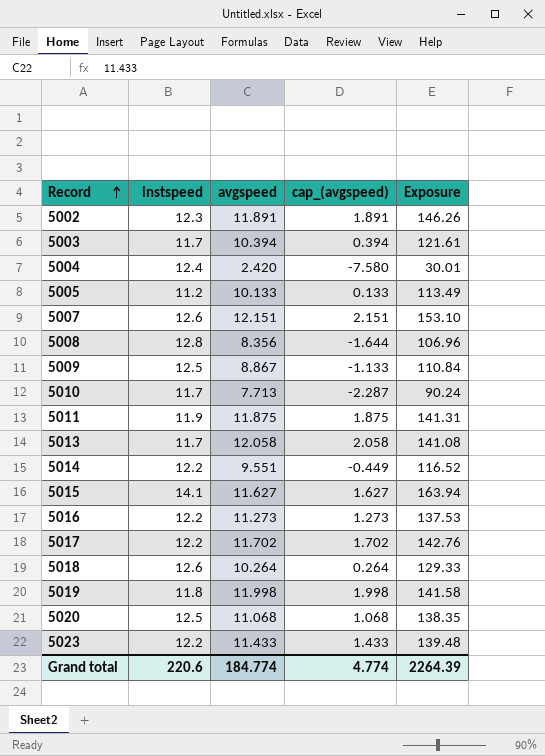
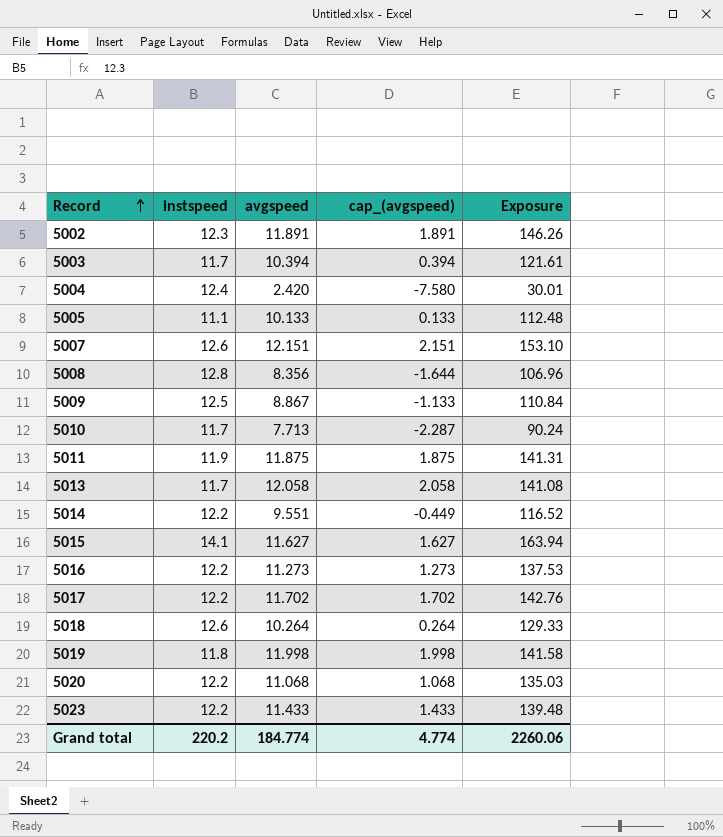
5005 | instspeed: 11.2 -> 11.1
5005 | Exposure: 113.49 -> 112.48
5020 | instspeed: 12.5 -> 12.2
5020 | Exposure: 138.35 -> 135.03
Grand total | instspeed: 220.6 -> 220.2
Grand total | Exposure: 2264.39 -> 2260.06

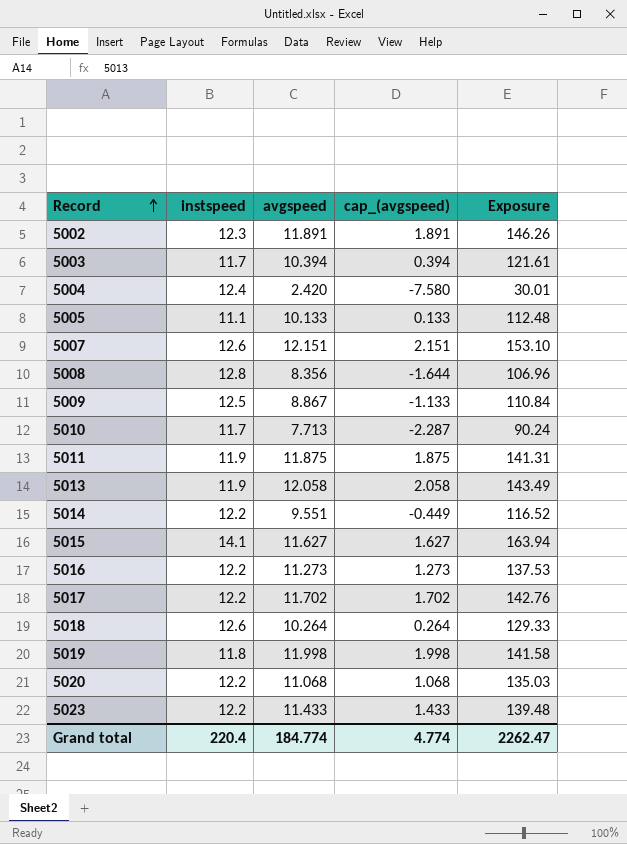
5013 | instspeed: 11.7 -> 11.9
5013 | Exposure: 141.08 -> 143.49
Grand total | instspeed: 220.2 -> 220.4
Grand total | Exposure: 2260.06 -> 2262.47

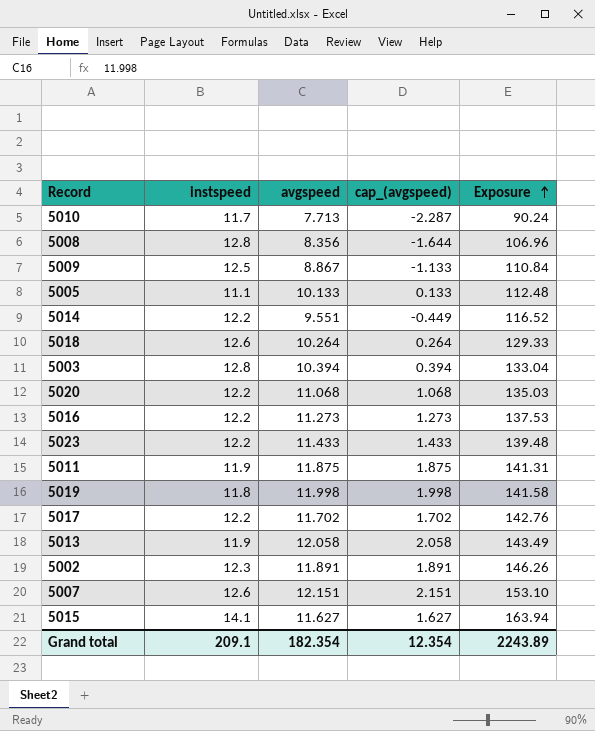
row order: Record ascending -> Exposure ascending
row 5004: 12.4 | 2.420 | -7.580 | 30.01 -> none
5003 | instspeed: 11.7 -> 12.8
5003 | Exposure: 121.61 -> 133.04
Grand total | instspeed: 220.4 -> 209.1
Grand total | avgspeed: 184.774 -> 182.354
Grand total | cap_(avgspeed): 4.774 -> 12.354
Grand total | Exposure: 2262.47 -> 2243.89

